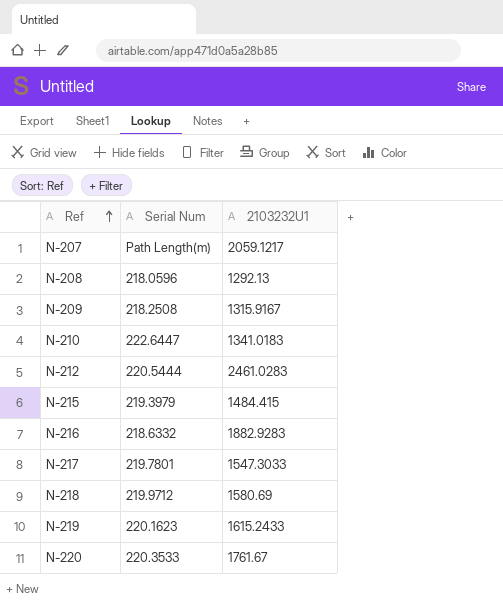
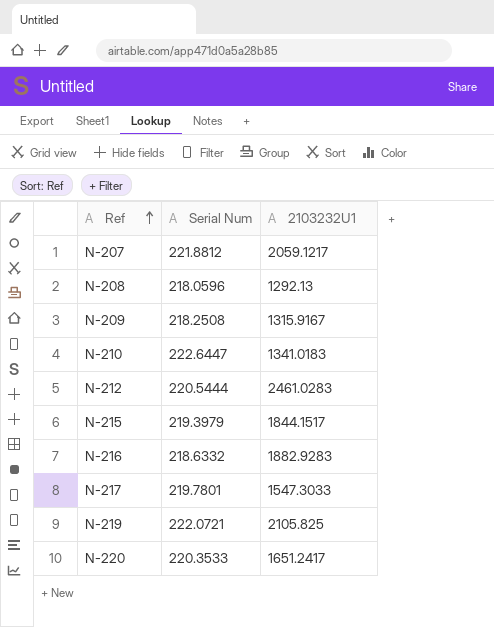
row N-218: 219.9712 | 1580.69 -> none
N-207 | Serial Num: Path Length(m) -> 221.8812
N-215 | 2103232U1: 1484.415 -> 1844.1517
N-219 | Serial Num: 220.1623 -> 222.0721
N-219 | 2103232U1: 1615.2433 -> 2105.825
N-220 | 2103232U1: 1761.67 -> 1651.2417

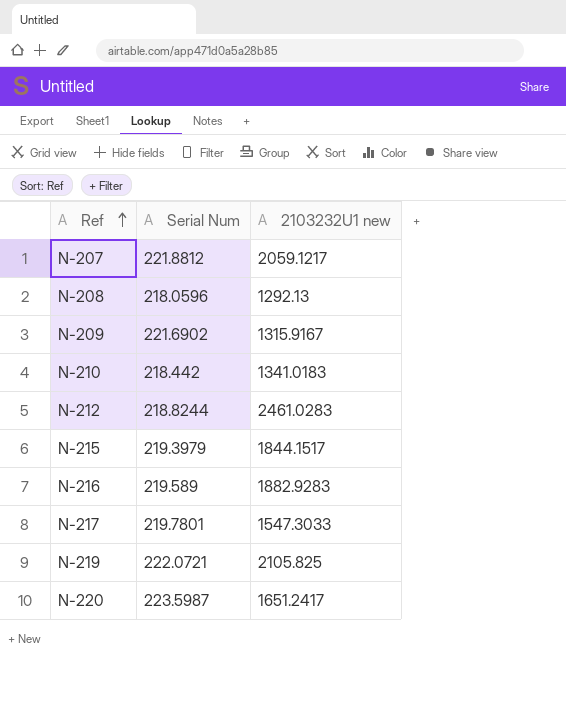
column name: 2103232U1 -> 2103232U1 new
N-209 | Serial Num: 218.2508 -> 221.6902
N-210 | Serial Num: 222.6447 -> 218.442
N-212 | Serial Num: 220.5444 -> 218.8244
N-216 | Serial Num: 218.6332 -> 219.589
N-220 | Serial Num: 220.3533 -> 223.5987

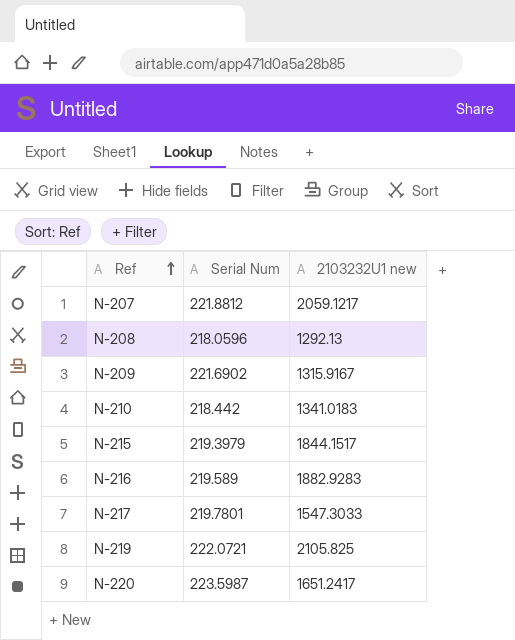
row N-212: 218.8244 | 2461.0283 -> none

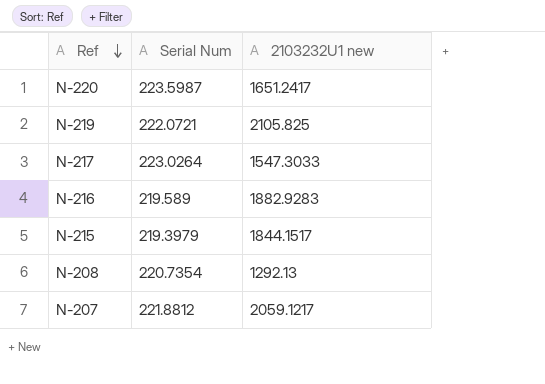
row order: Ref ascending -> Ref descending
row N-209: 221.6902 | 1315.9167 -> none
row N-210: 218.442 | 1341.0183 -> none
N-217 | Serial Num: 219.7801 -> 223.0264
N-208 | Serial Num: 218.0596 -> 220.7354

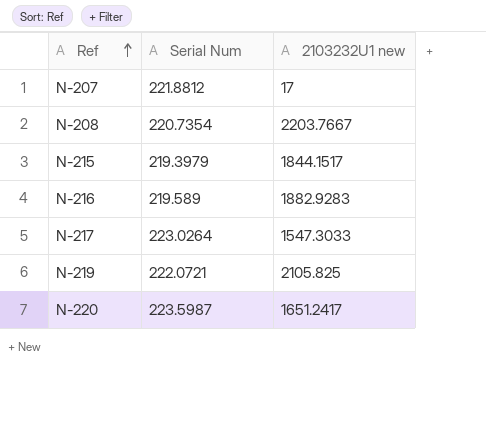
row order: Ref descending -> Ref ascending
N-207 | 2103232U1 new: 2059.1217 -> 17
N-208 | 2103232U1 new: 1292.13 -> 2203.7667

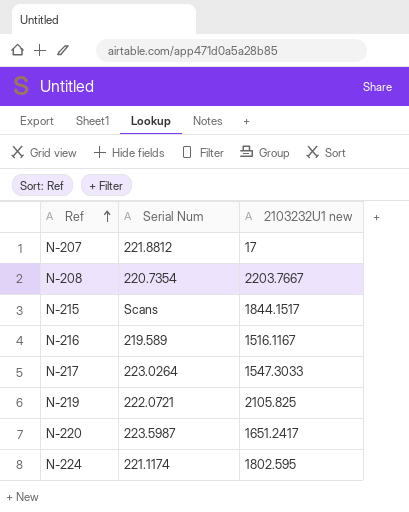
N-215 | Serial Num: 219.3979 -> Scans
N-216 | 2103232U1 new: 1882.9283 -> 1516.1167
row N-224: none -> 221.1174 | 1802.595

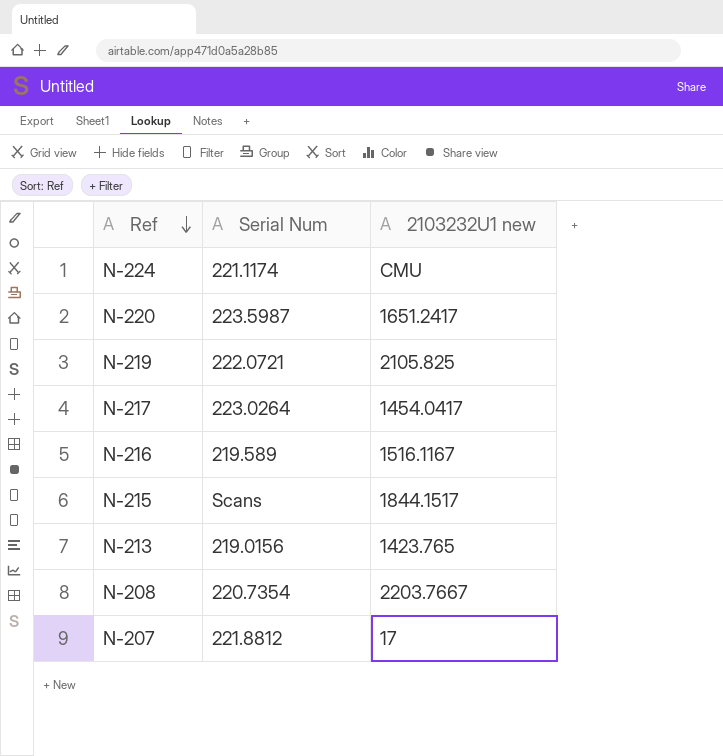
row order: Ref ascending -> Ref descending
N-224 | 2103232U1 new: 1802.595 -> CMU
N-217 | 2103232U1 new: 1547.3033 -> 1454.0417
row N-213: none -> 219.0156 | 1423.765

